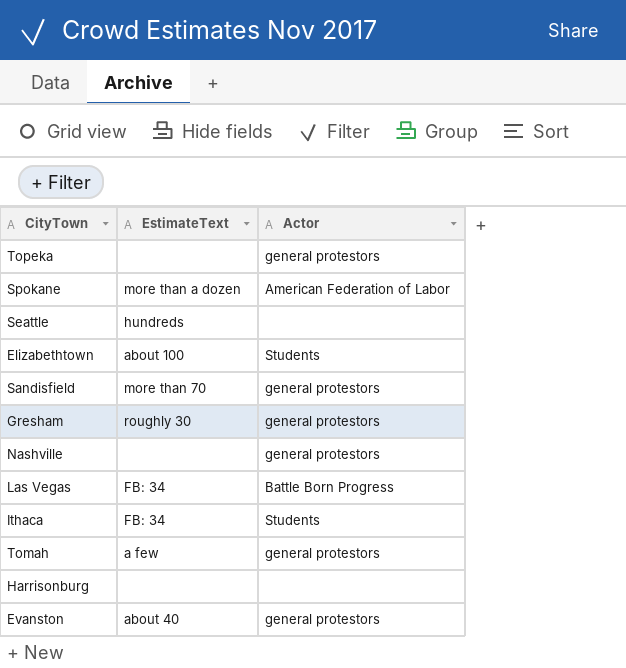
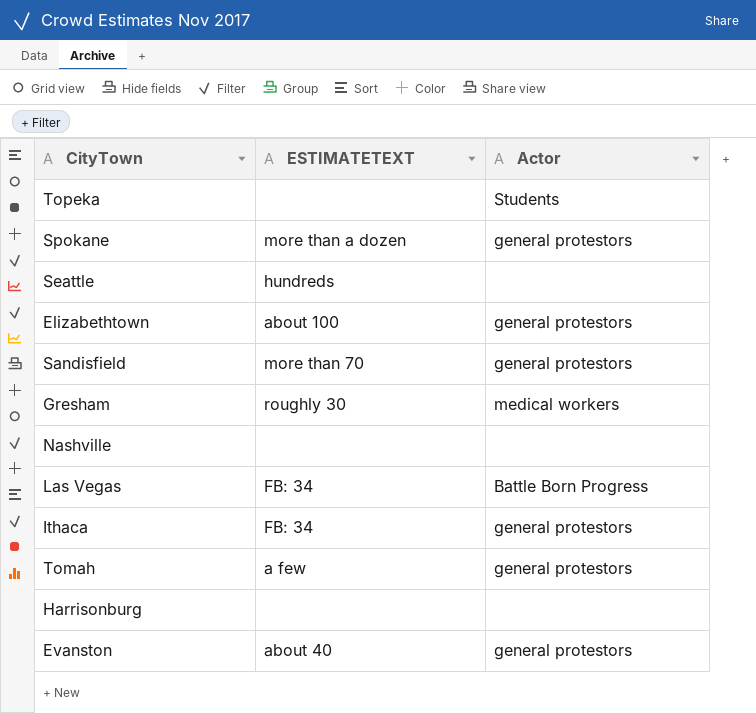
column name: EstimateText -> ESTIMATETEXT
Topeka | Actor: general protestors -> Students
Spokane | Actor: American Federation of Labor -> general protestors
Elizabethtown | Actor: Students -> general protestors
Gresham | Actor: general protestors -> medical workers
Nashville | Actor: general protestors -> none
Ithaca | Actor: Students -> general protestors

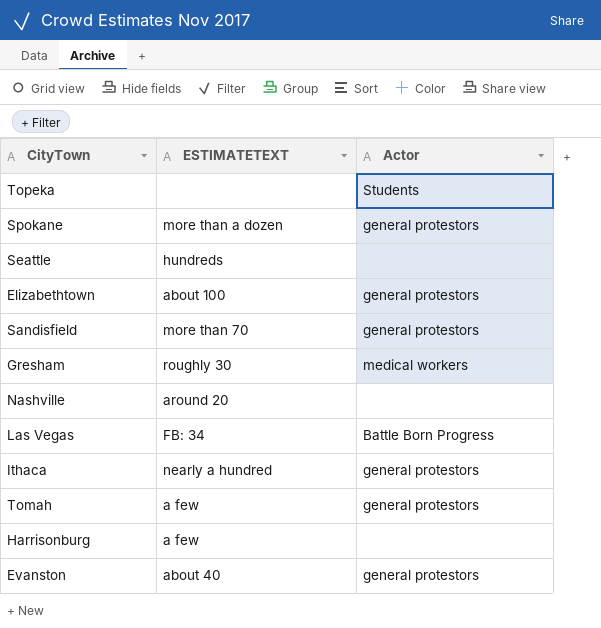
Nashville | ESTIMATETEXT: none -> around 20
Ithaca | ESTIMATETEXT: FB: 34 -> nearly a hundred
Harrisonburg | ESTIMATETEXT: none -> a few

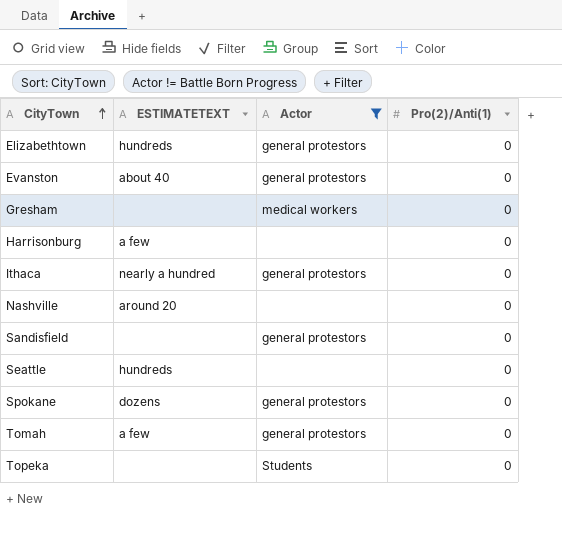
filter: none -> Actor != Battle Born Progress
row order: none -> CityTown ascending
column Pro(2)/Anti(1) | position: none -> 4
Elizabethtown | ESTIMATETEXT: about 100 -> hundreds
Gresham | ESTIMATETEXT: roughly 30 -> none
Sandisfield | ESTIMATETEXT: more than 70 -> none
Spokane | ESTIMATETEXT: more than a dozen -> dozens

